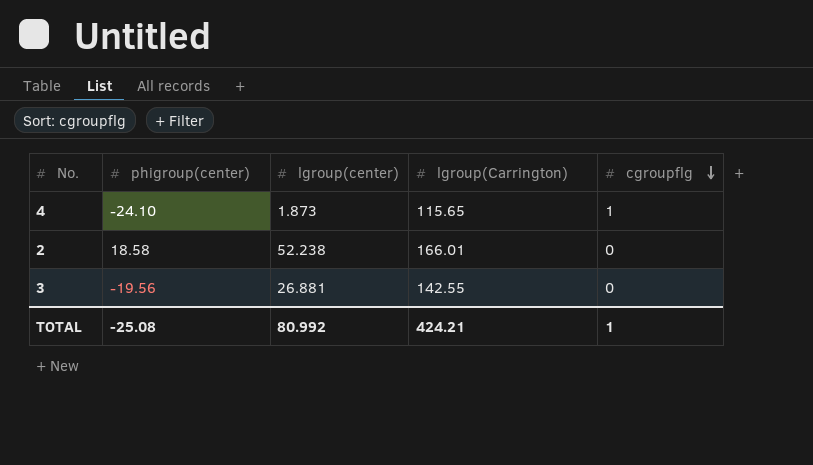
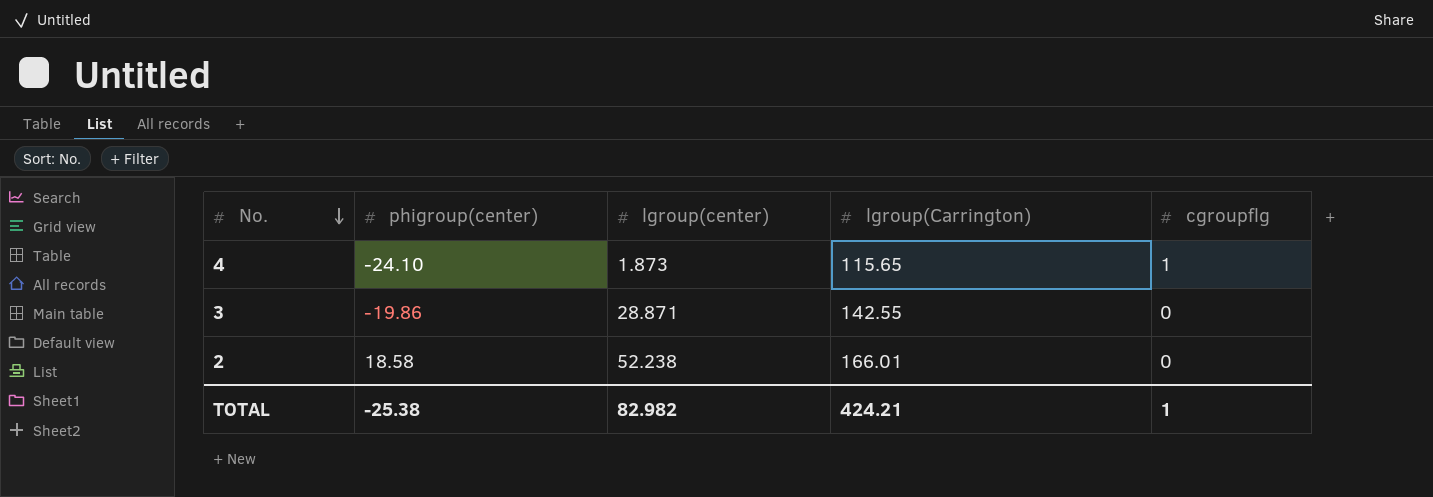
row order: cgroupflg descending -> No. descending
3 | phigroup(center): -19.56 -> -19.86
3 | lgroup(center): 26.881 -> 28.871
TOTAL | phigroup(center): -25.08 -> -25.38
TOTAL | lgroup(center): 80.992 -> 82.982

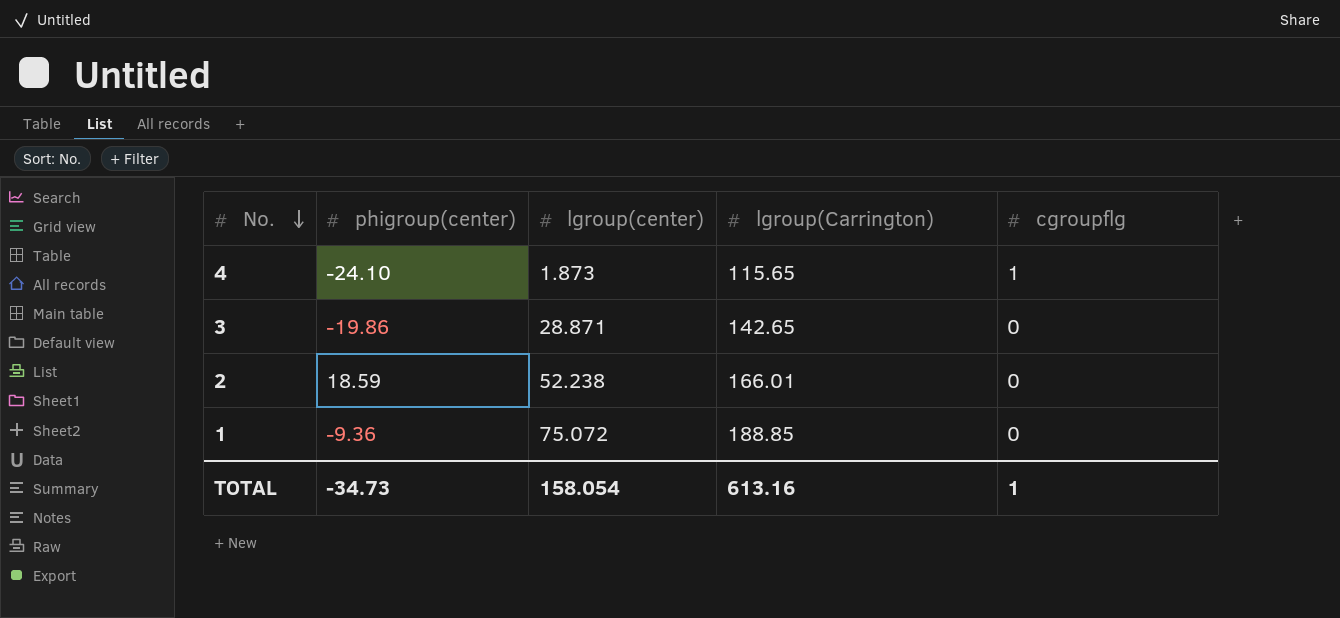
3 | lgroup(Carrington): 142.55 -> 142.65
2 | phigroup(center): 18.58 -> 18.59
row 1: none -> -9.36 | 75.072 | 188.85 | 0
TOTAL | phigroup(center): -25.38 -> -34.73
TOTAL | lgroup(center): 82.982 -> 158.054
TOTAL | lgroup(Carrington): 424.21 -> 613.16

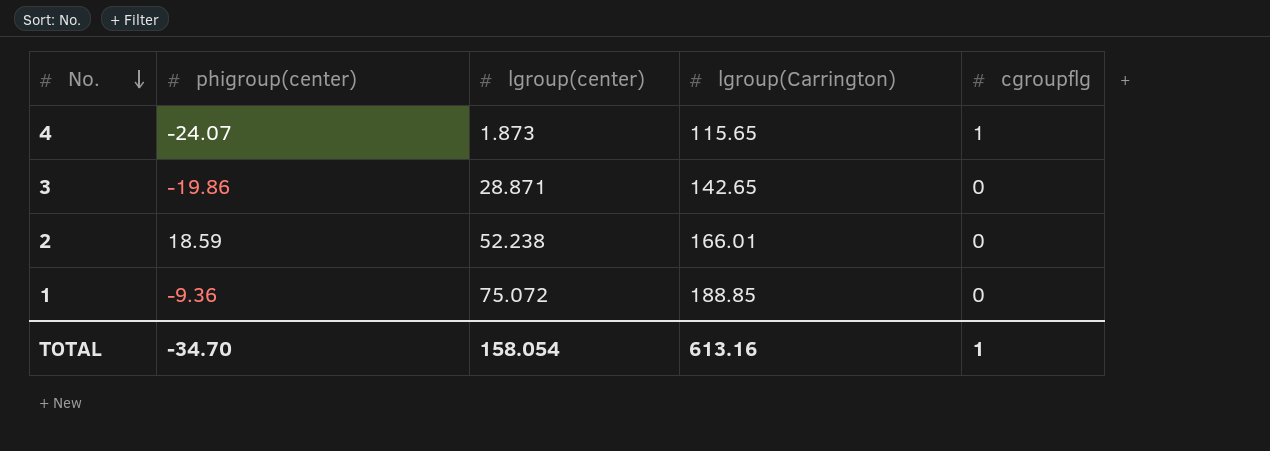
4 | phigroup(center): -24.10 -> -24.07
TOTAL | phigroup(center): -34.73 -> -34.70

